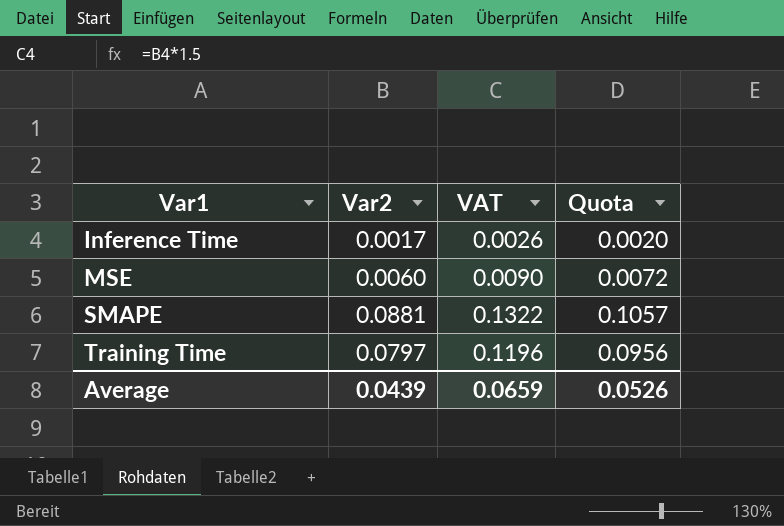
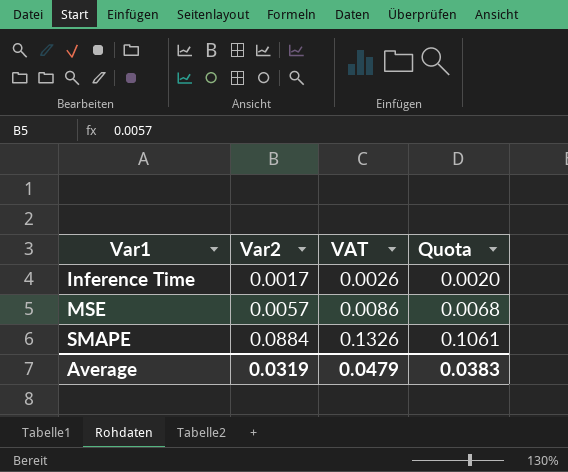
row Training Time: 0.0797 | 0.1196 | 0.0956 -> none
MSE | Var2: 0.0060 -> 0.0057
MSE | VAT: 0.0090 -> 0.0086
MSE | Quota: 0.0072 -> 0.0068
SMAPE | Var2: 0.0881 -> 0.0884
SMAPE | VAT: 0.1322 -> 0.1326
SMAPE | Quota: 0.1057 -> 0.1061
Average | Var2: 0.0439 -> 0.0319
Average | VAT: 0.0659 -> 0.0479
Average | Quota: 0.0526 -> 0.0383

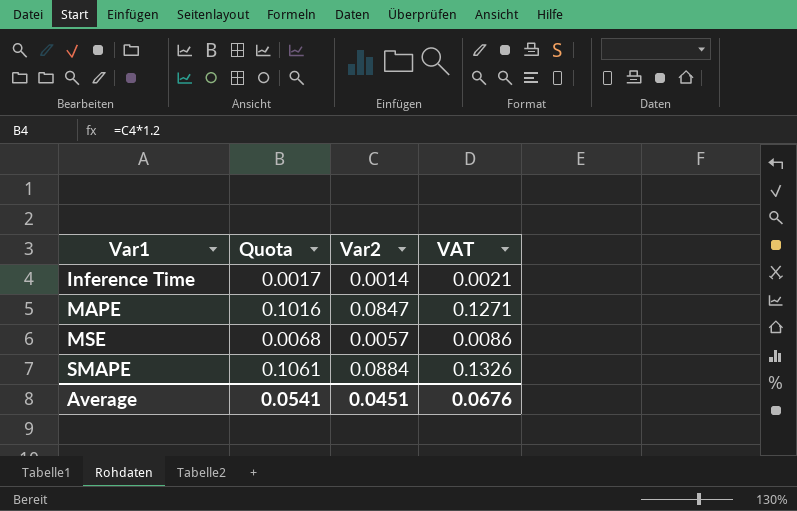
column Quota | position: 4 -> 2
Inference Time | Quota: 0.0020 -> 0.0017
Inference Time | Var2: 0.0017 -> 0.0014
Inference Time | VAT: 0.0026 -> 0.0021
row MAPE: none -> 0.1016 | 0.0847 | 0.1271
Average | Quota: 0.0383 -> 0.0541
Average | Var2: 0.0319 -> 0.0451
Average | VAT: 0.0479 -> 0.0676

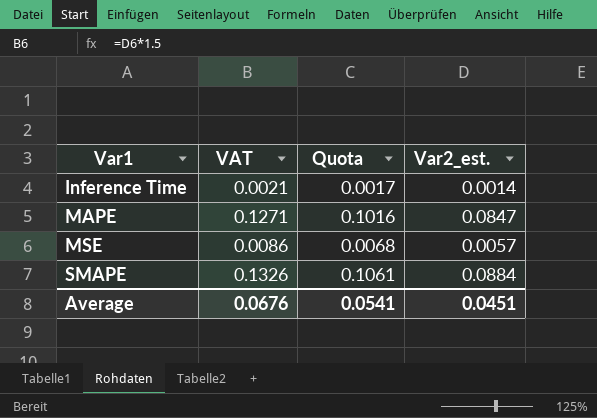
column VAT | position: 4 -> 2
column name: Var2 -> Var2_est.

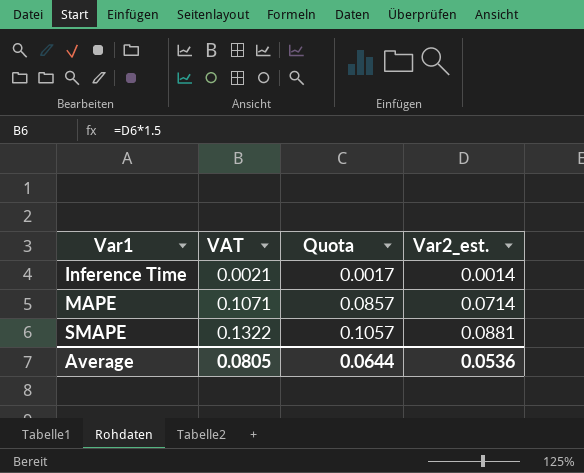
row MSE: 0.0086 | 0.0068 | 0.0057 -> none
MAPE | VAT: 0.1271 -> 0.1071
MAPE | Quota: 0.1016 -> 0.0857
MAPE | Var2_est.: 0.0847 -> 0.0714
SMAPE | VAT: 0.1326 -> 0.1322
SMAPE | Quota: 0.1061 -> 0.1057
SMAPE | Var2_est.: 0.0884 -> 0.0881
Average | VAT: 0.0676 -> 0.0805
Average | Quota: 0.0541 -> 0.0644
Average | Var2_est.: 0.0451 -> 0.0536

